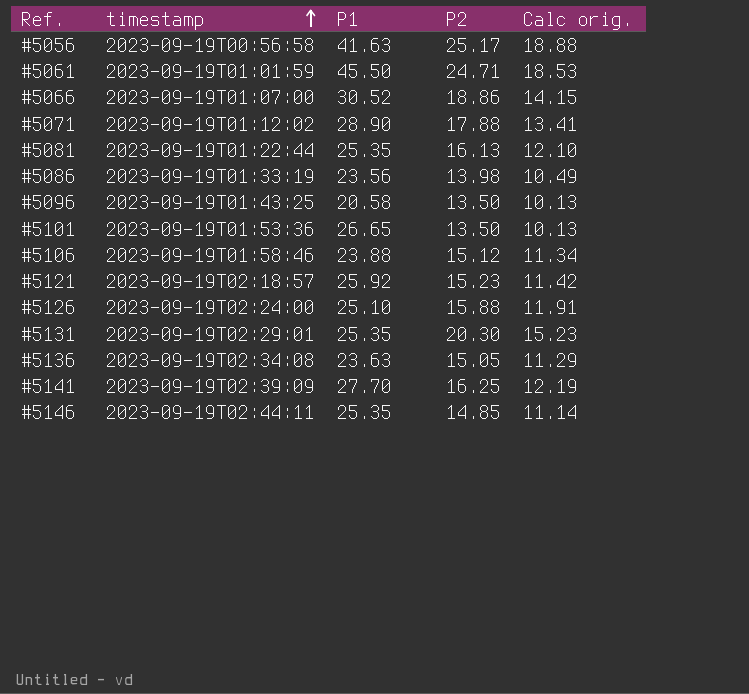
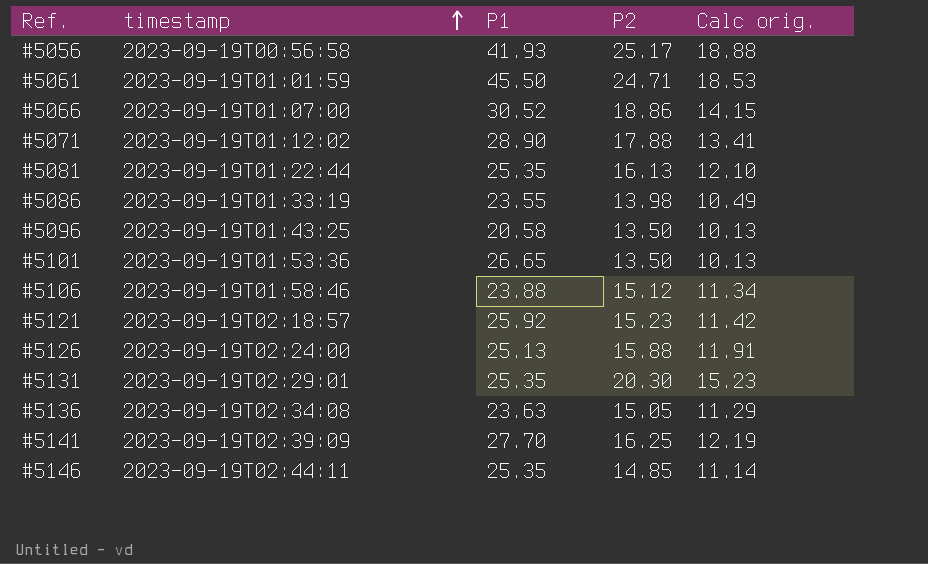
#5056 | P1: 41.63 -> 41.93
#5086 | P1: 23.56 -> 23.55
#5126 | P1: 25.10 -> 25.13

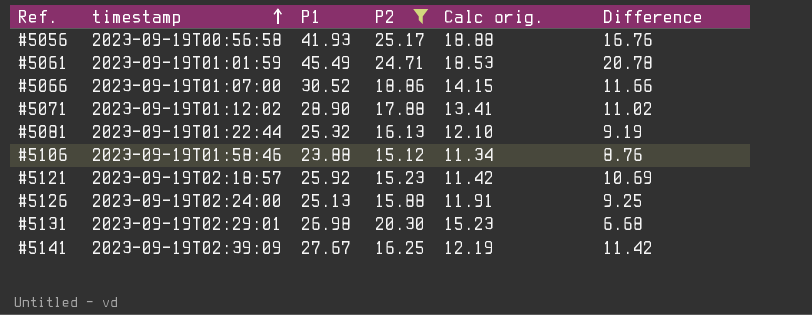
filter: none -> P2 >= 15.12
column Difference | formula: none -> [P1] - [P2]
#5061 | P1: 45.50 -> 45.49
#5081 | P1: 25.35 -> 25.32
#5131 | P1: 25.35 -> 26.98
#5141 | P1: 27.70 -> 27.67

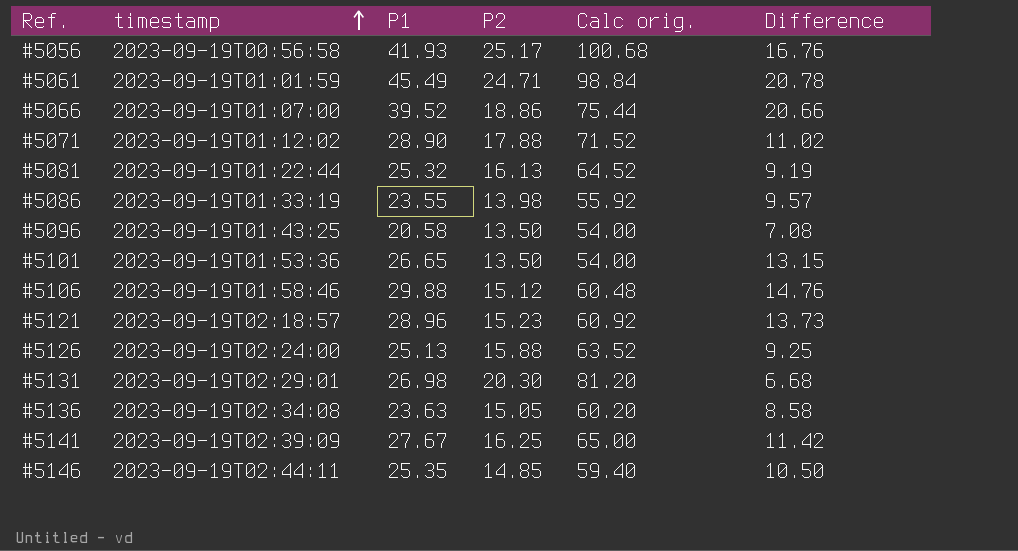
filter: P2 >= 15.12 -> none
column Calc orig. | formula: [P2] * 0.75 -> [P2] * 4
#5066 | P1: 30.52 -> 39.52
#5066 | Difference: 11.66 -> 20.66
#5106 | P1: 23.88 -> 29.88
#5106 | Difference: 8.76 -> 14.76
#5121 | P1: 25.92 -> 28.96
#5121 | Difference: 10.69 -> 13.73

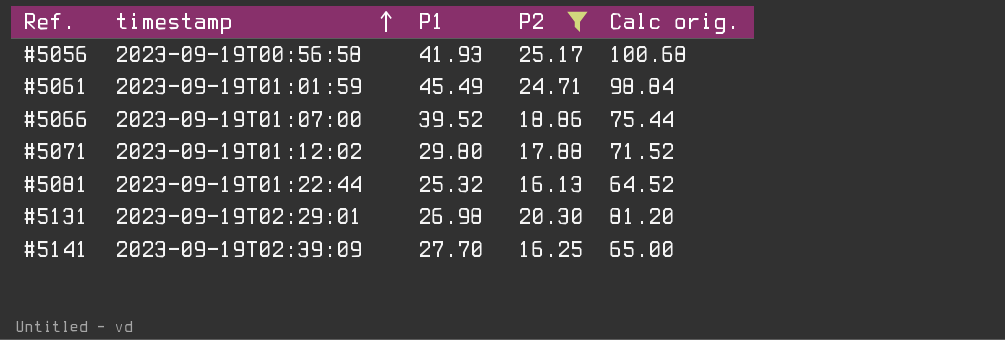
filter: none -> P2 >= 16.13
column Difference | formula: [P1] - [P2] -> none
#5071 | P1: 28.90 -> 29.80
#5141 | P1: 27.67 -> 27.70

